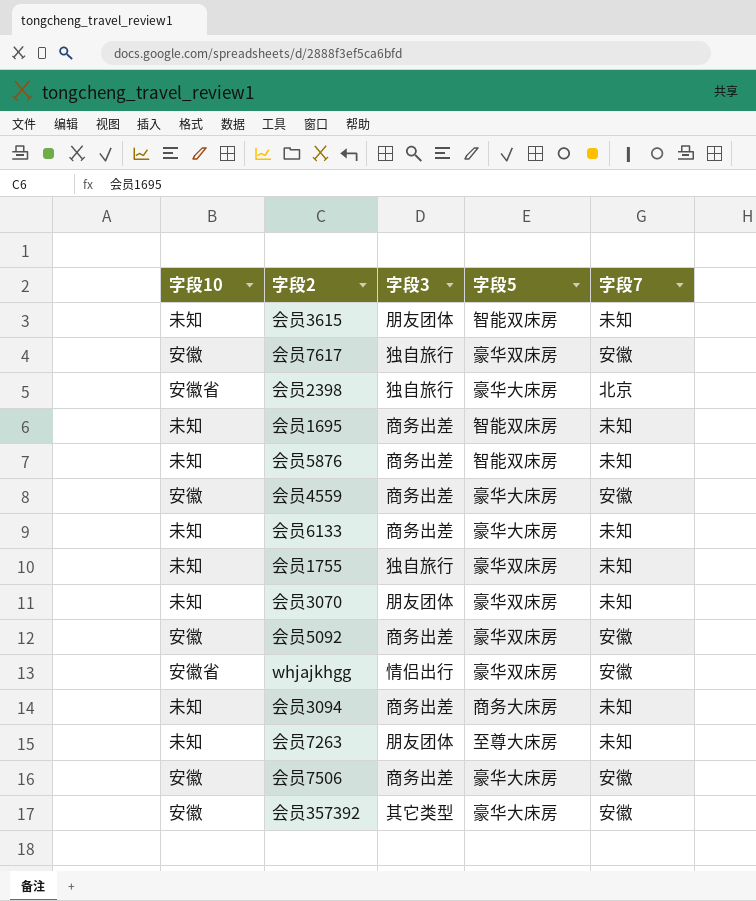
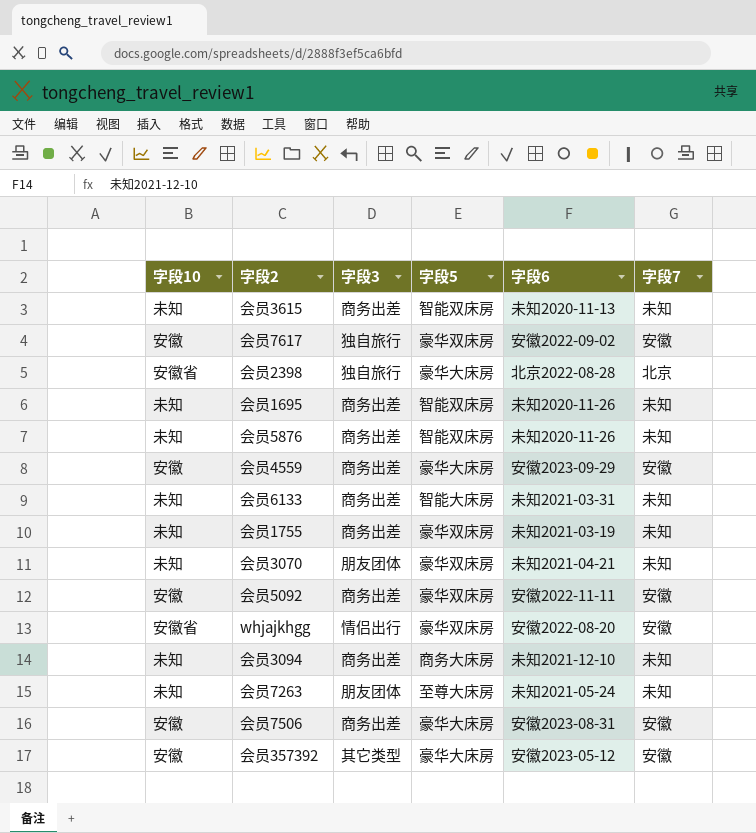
column 字段6 | position: none -> 5
会员3615 | 字段3: 朋友团体 -> 商务出差
会员6133 | 字段5: 豪华大床房 -> 智能大床房
会员1755 | 字段3: 独自旅行 -> 商务出差

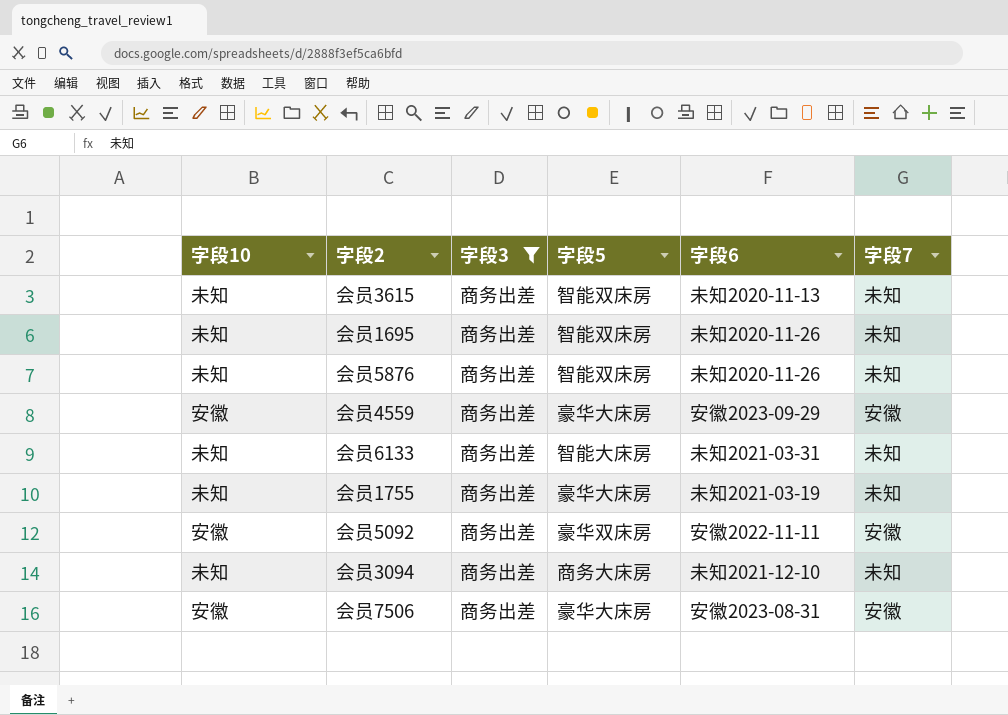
filter: none -> 字段3 = 商务出差
会员1755 | 字段5: 豪华双床房 -> 豪华大床房

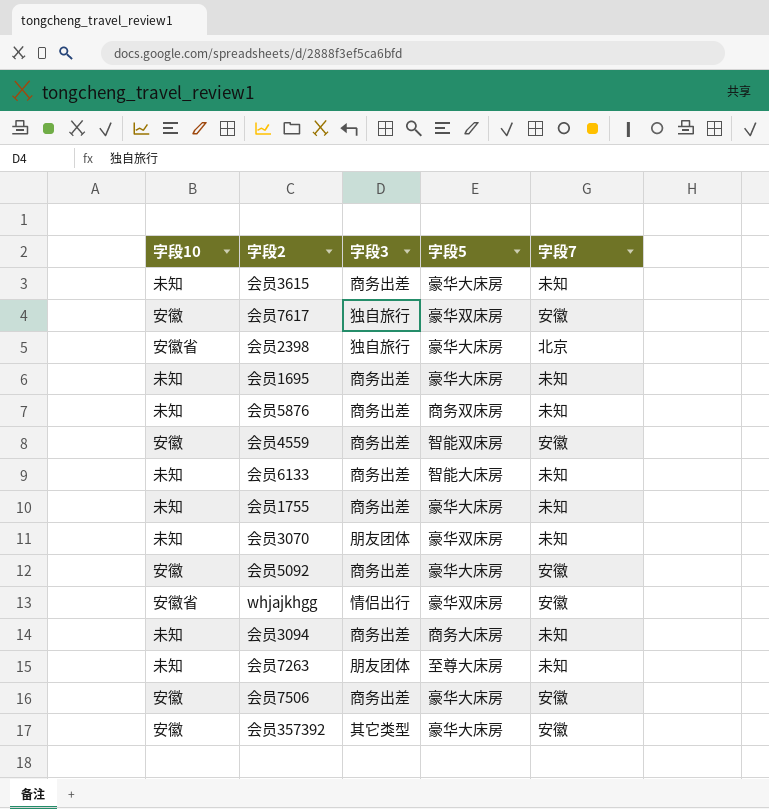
filter: 字段3 = 商务出差 -> none
column 字段6 | position: 5 -> none
会员3615 | 字段5: 智能双床房 -> 豪华大床房
会员1695 | 字段5: 智能双床房 -> 豪华大床房
会员5876 | 字段5: 智能双床房 -> 商务双床房
会员4559 | 字段5: 豪华大床房 -> 智能双床房
会员5092 | 字段5: 豪华双床房 -> 豪华大床房

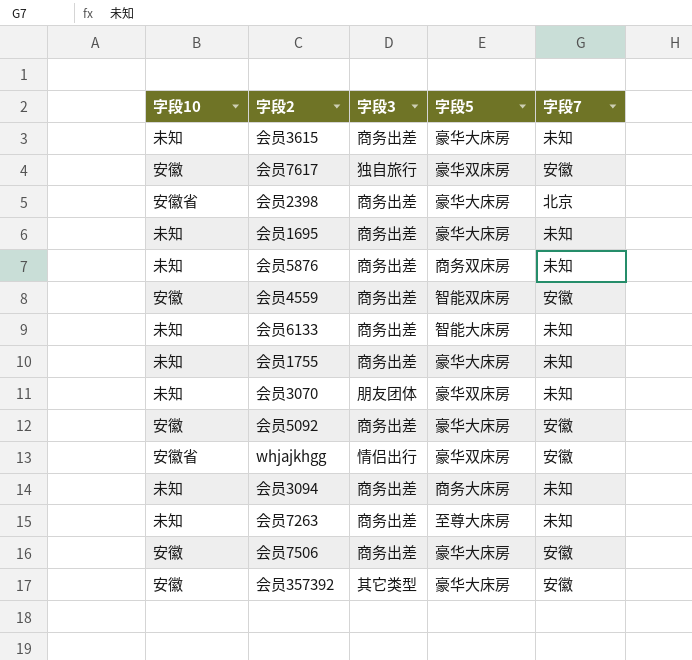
会员2398 | 字段3: 独自旅行 -> 商务出差
会员7263 | 字段3: 朋友团体 -> 商务出差

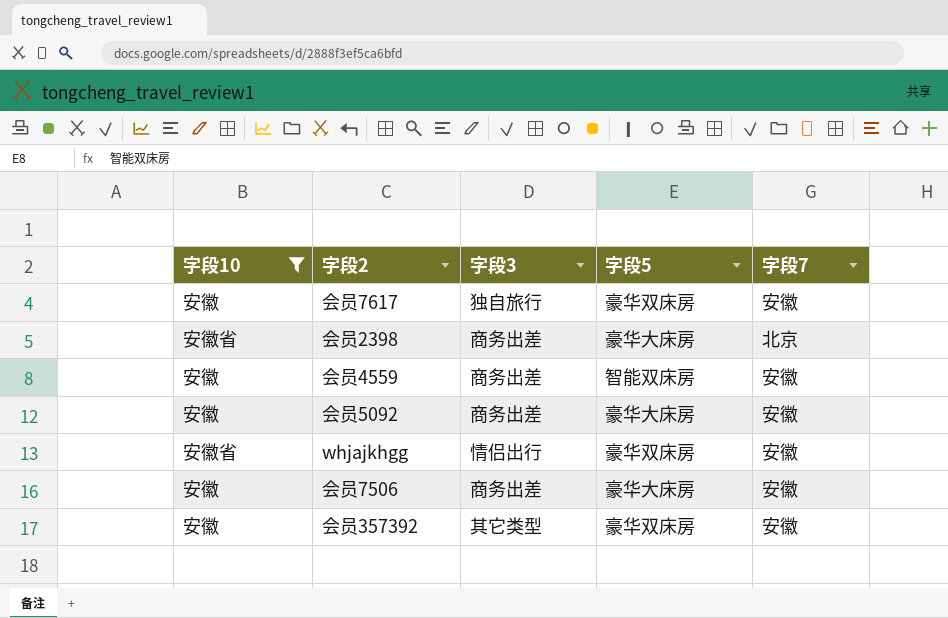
filter: none -> 字段10 != 未知
会员357392 | 字段5: 豪华大床房 -> 豪华双床房

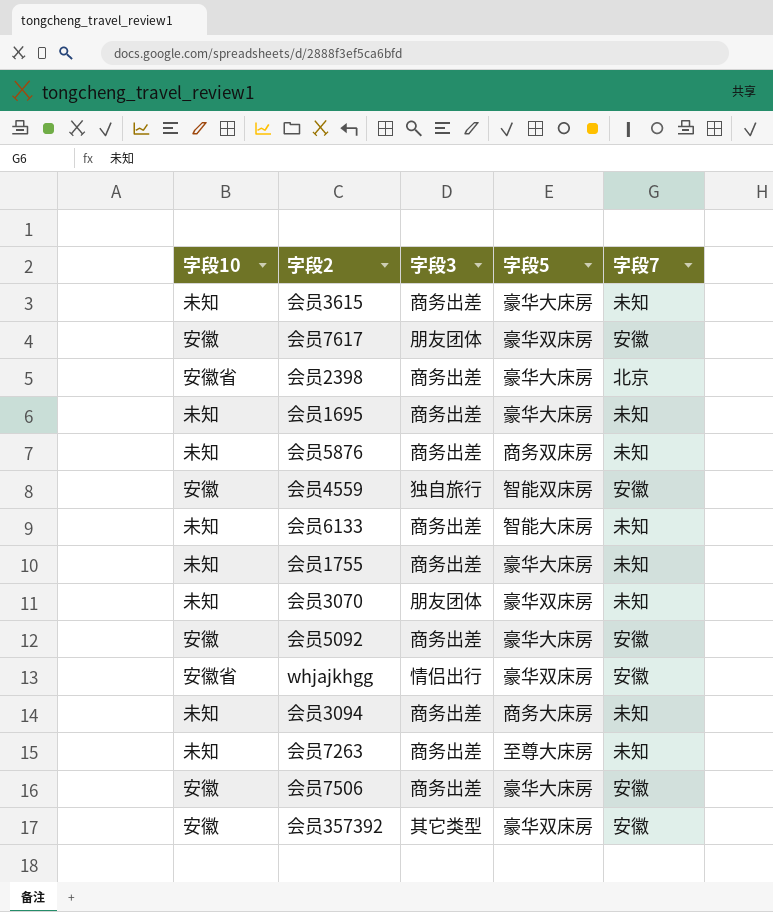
filter: 字段10 != 未知 -> none
会员7617 | 字段3: 独自旅行 -> 朋友团体
会员4559 | 字段3: 商务出差 -> 独自旅行

